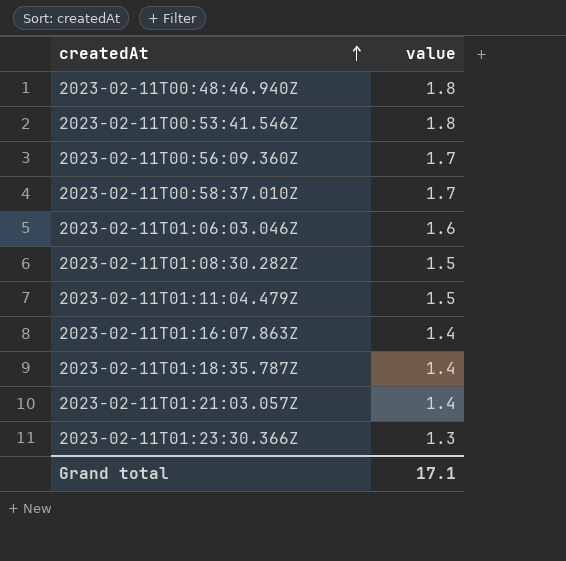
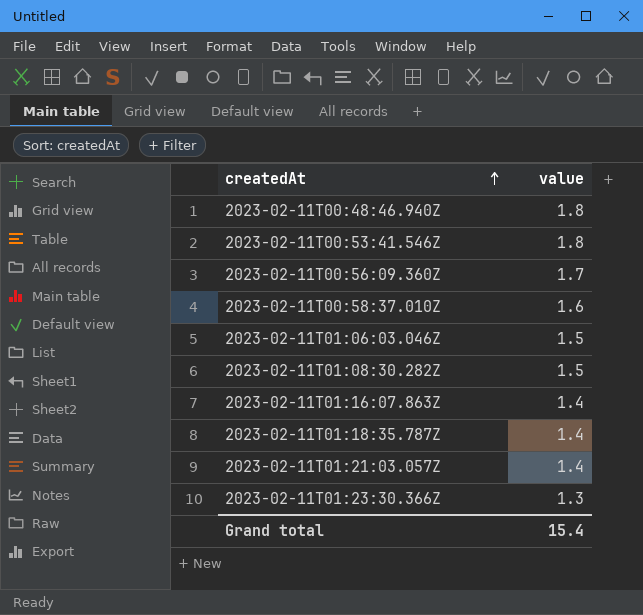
row 2023-02-11T01:11:04.479Z: 1.5 -> none
2023-02-11T00:58:37.010Z | value: 1.7 -> 1.6
2023-02-11T01:06:03.046Z | value: 1.6 -> 1.5
Grand total | value: 17.1 -> 15.4

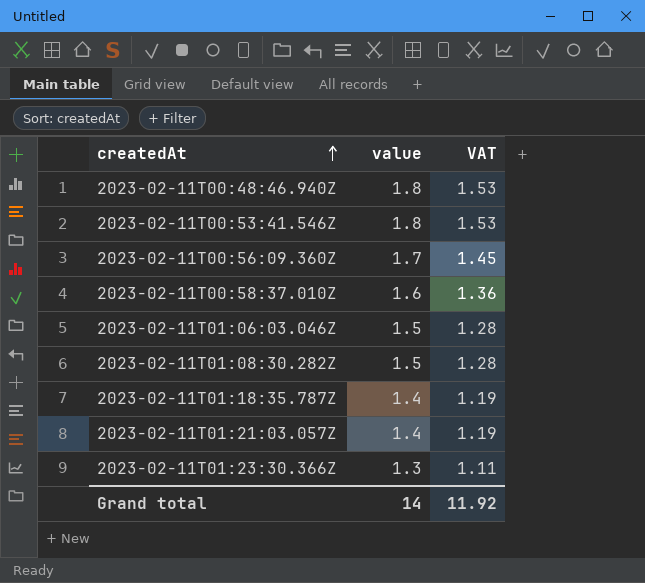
column VAT | formula: none -> [value] * 0.85
row 2023-02-11T01:16:07.863Z: 1.4 -> none
Grand total | value: 15.4 -> 14

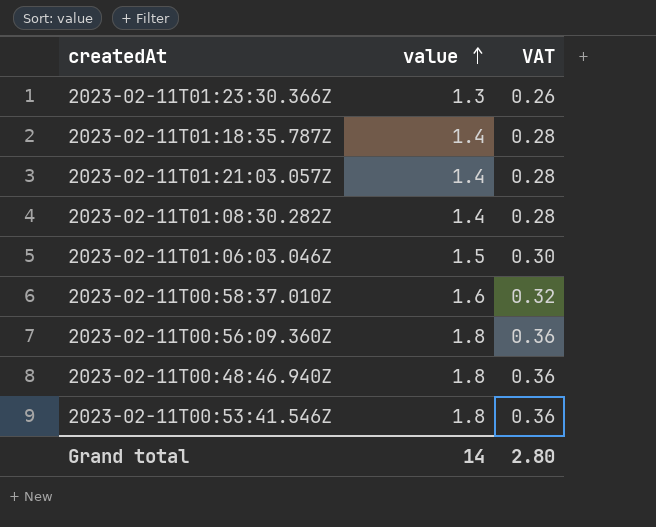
row order: createdAt ascending -> value ascending
column VAT | formula: [value] * 0.85 -> [value] * 0.2
2023-02-11T01:08:30.282Z | value: 1.5 -> 1.4
2023-02-11T00:56:09.360Z | value: 1.7 -> 1.8
Grand total | VAT: 11.92 -> 2.80

